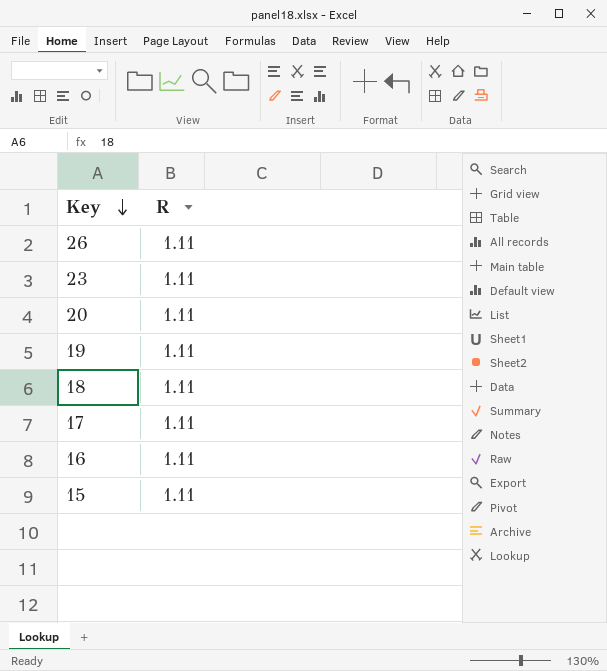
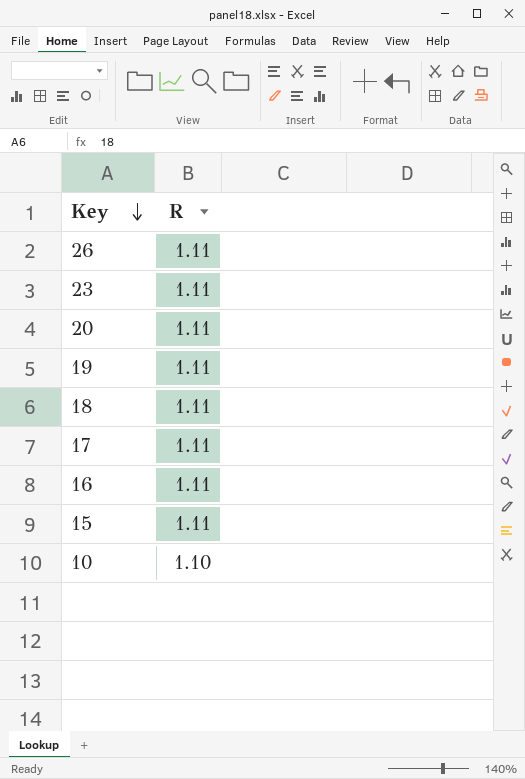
row 10: none -> 1.10

